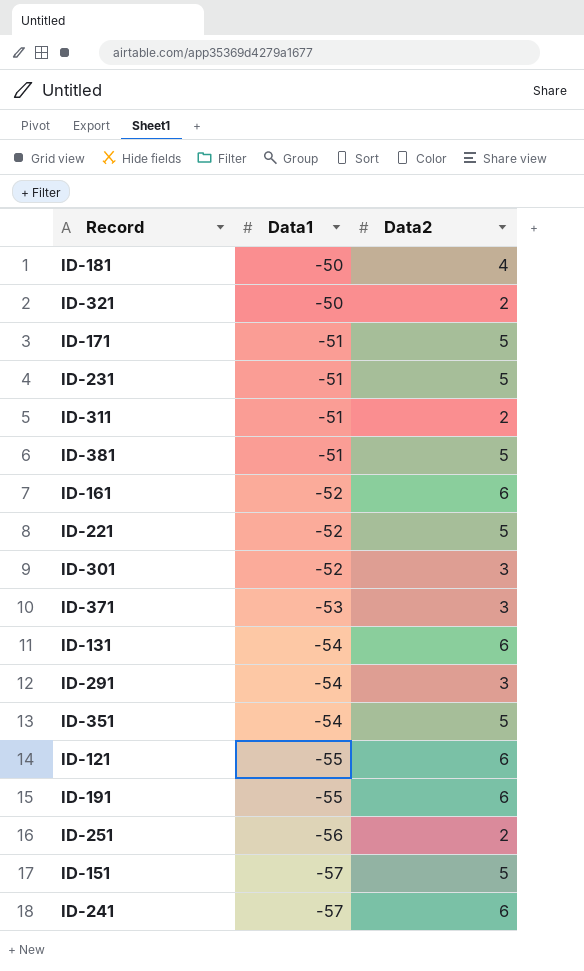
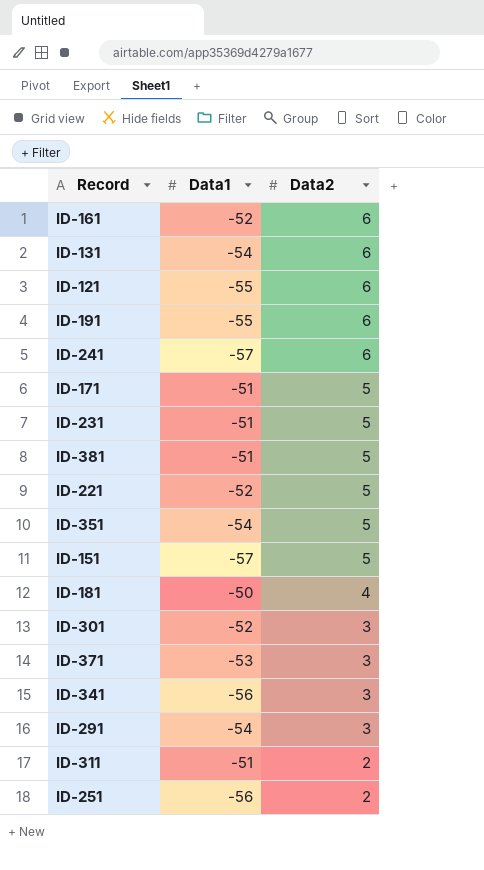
row order: Data1 descending -> Data2 descending
row ID-321: -50 | 2 -> none
row ID-341: none -> -56 | 3

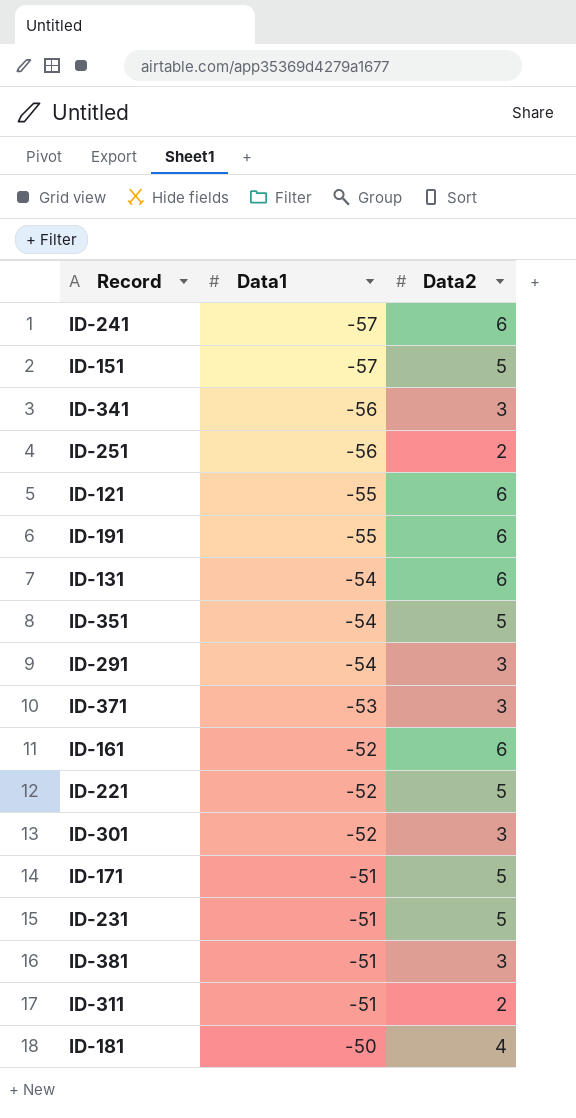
row order: Data2 descending -> Data1 ascending
ID-381 | Data2: 5 -> 3

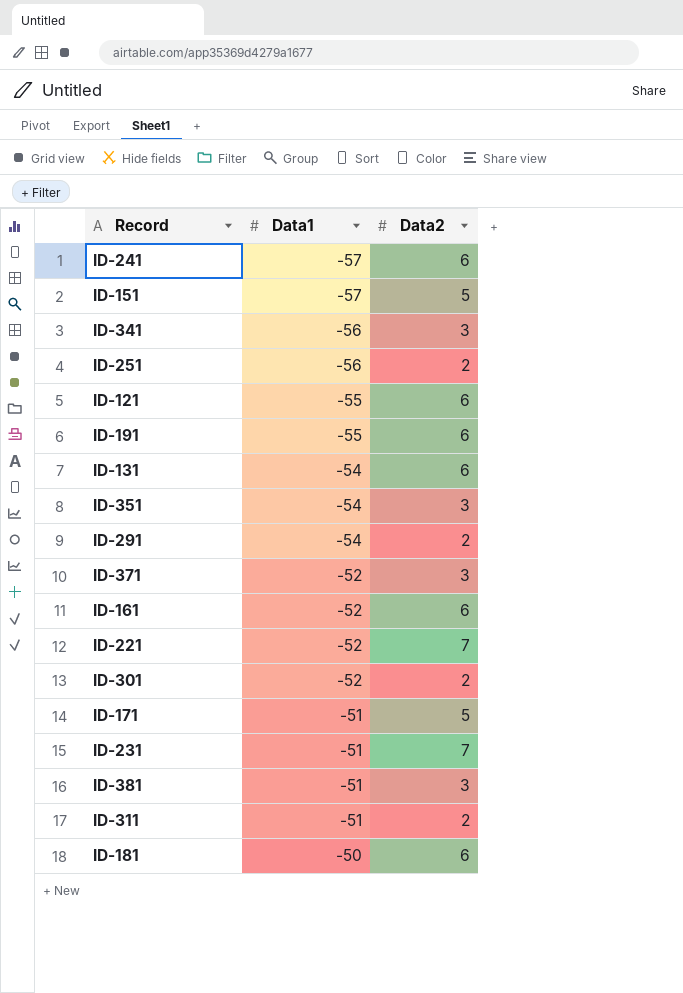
ID-351 | Data2: 5 -> 3
ID-291 | Data2: 3 -> 2
ID-371 | Data1: -53 -> -52
ID-221 | Data2: 5 -> 7
ID-301 | Data2: 3 -> 2
ID-231 | Data2: 5 -> 7
ID-181 | Data2: 4 -> 6

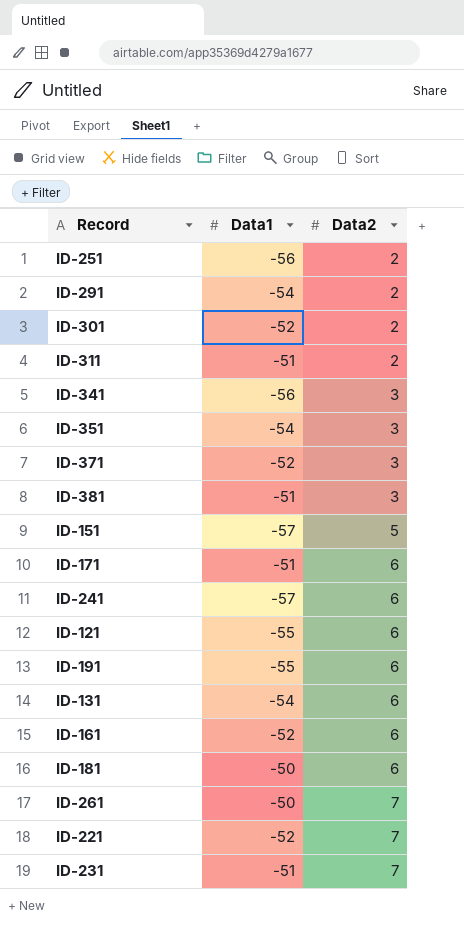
row order: Data1 ascending -> Data2 ascending
ID-171 | Data2: 5 -> 6
row ID-261: none -> -50 | 7

